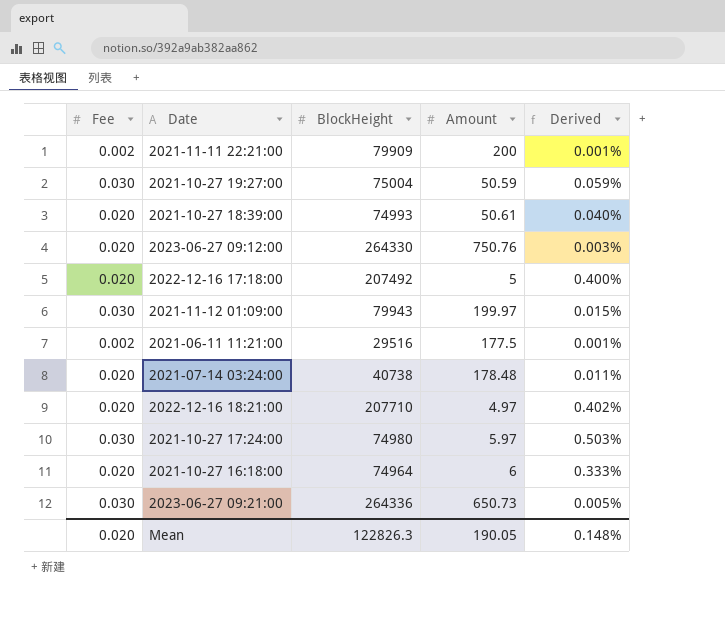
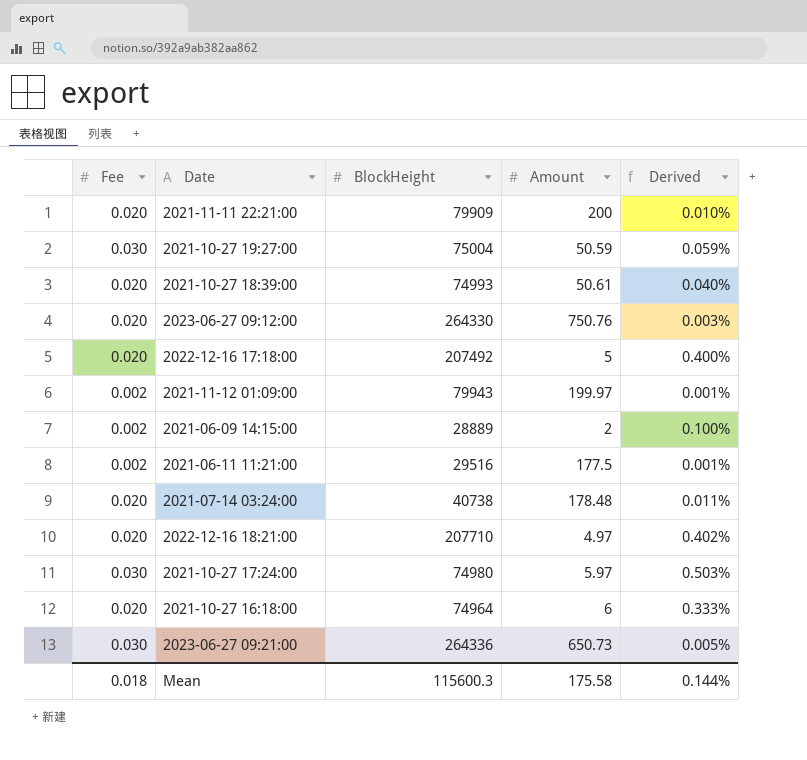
2021-11-11 22:21:00 | Fee: 0.002 -> 0.020
2021-11-11 22:21:00 | Derived: 0.001% -> 0.010%
2021-11-12 01:09:00 | Fee: 0.030 -> 0.002
2021-11-12 01:09:00 | Derived: 0.015% -> 0.001%
row 2021-06-09 14:15:00: none -> 0.002 | 28889 | 2 | 0.100%
Mean | Fee: 0.020 -> 0.018
Mean | BlockHeight: 122826.3 -> 115600.3
Mean | Amount: 190.05 -> 175.58
Mean | Derived: 0.148% -> 0.144%

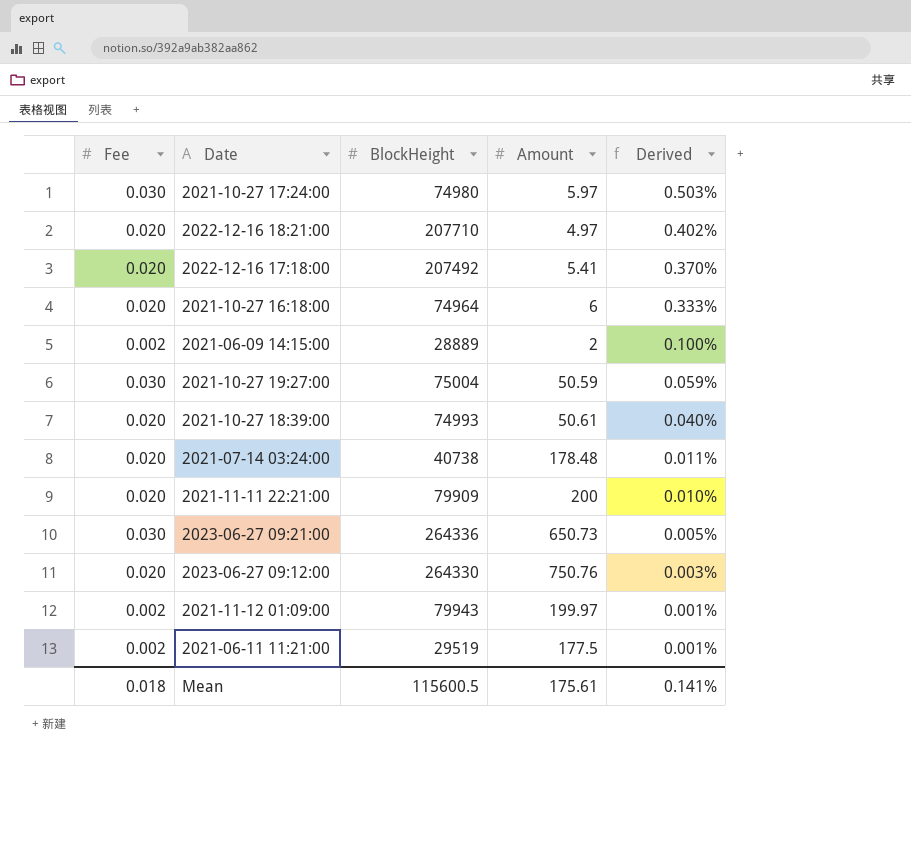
row order: none -> Derived descending
2022-12-16 17:18:00 | Amount: 5 -> 5.41
2022-12-16 17:18:00 | Derived: 0.400% -> 0.370%
2021-06-11 11:21:00 | BlockHeight: 29516 -> 29519
Mean | BlockHeight: 115600.3 -> 115600.5
Mean | Amount: 175.58 -> 175.61
Mean | Derived: 0.144% -> 0.141%

